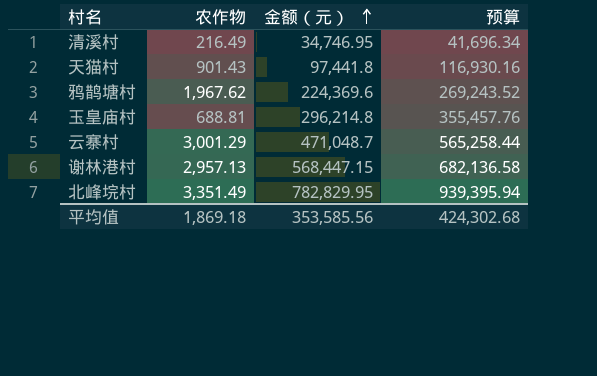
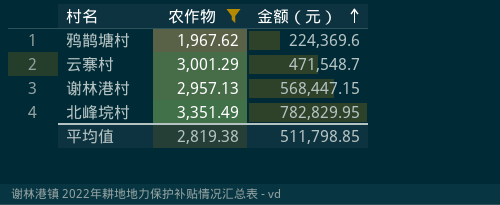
filter: none -> 农作物 >= 1,967.62
column 预算 | formula: [金额（元）] * 1.2 -> none
云寨村 | 金额（元）: 471,048.7 -> 471,548.7
平均值 | 农作物: 1,869.18 -> 2,819.38
平均值 | 金额（元）: 353,585.56 -> 511,798.85

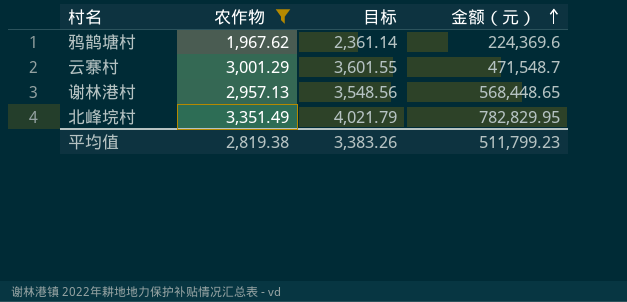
column 目标 | formula: none -> [农作物] * 1.2
谢林港村 | 金额（元）: 568,447.15 -> 568,448.65
平均值 | 金额（元）: 511,798.85 -> 511,799.23

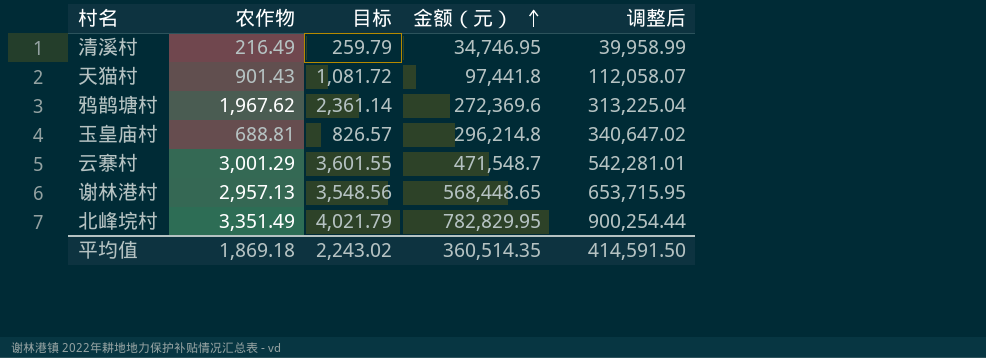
filter: 农作物 >= 1,967.62 -> none
column 调整后 | formula: none -> [金额（元）] * 1.15
鸦鹊塘村 | 金额（元）: 224,369.6 -> 272,369.6
平均值 | 农作物: 2,819.38 -> 1,869.18
平均值 | 目标: 3,383.26 -> 2,243.02
平均值 | 金额（元）: 511,799.23 -> 360,514.35

